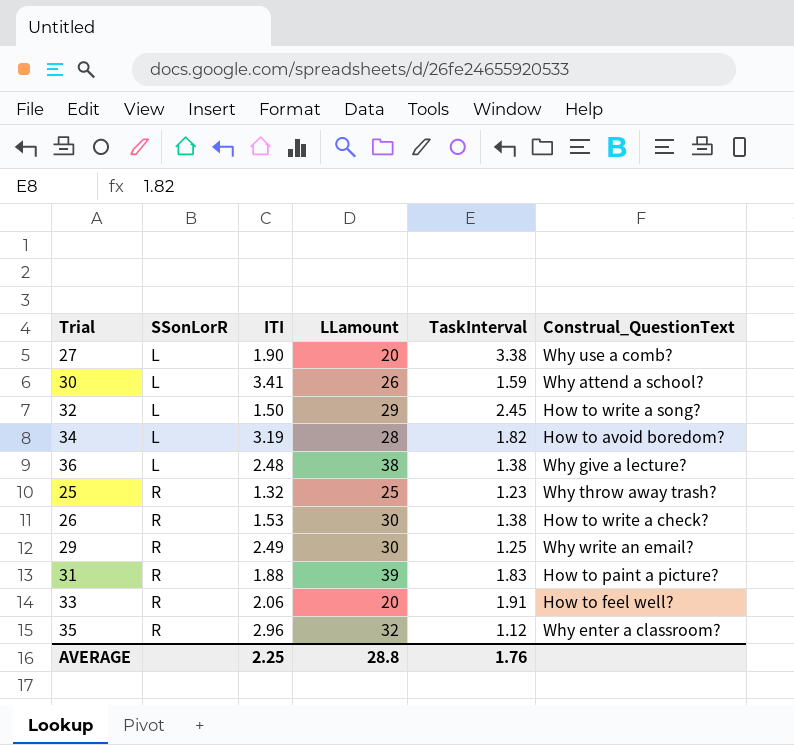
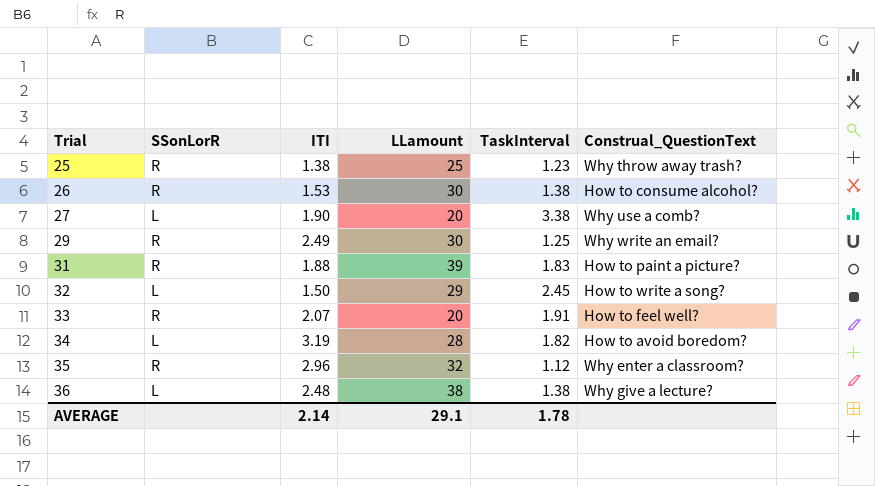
row order: SSonLorR ascending -> Trial ascending
row 30: L | 3.41 | 26 | 1.59 | Why attend a school? -> none
25 | ITI: 1.32 -> 1.38
26 | Construal_QuestionText: How to write a check? -> How to consume alcohol?
33 | ITI: 2.06 -> 2.07
AVERAGE | ITI: 2.25 -> 2.14
AVERAGE | LLamount: 28.8 -> 29.1
AVERAGE | TaskInterval: 1.76 -> 1.78

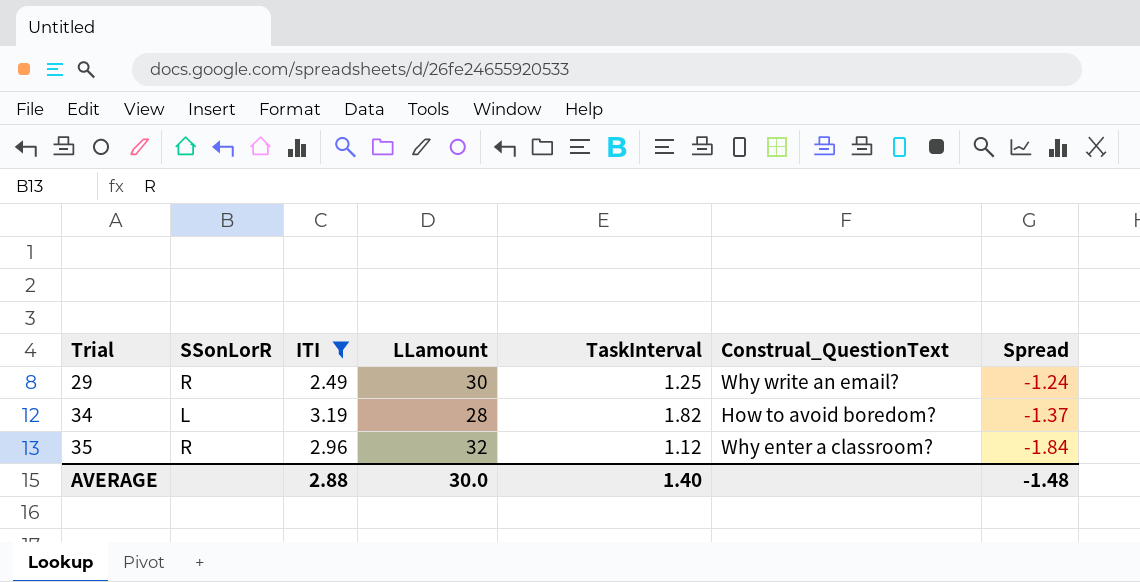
filter: none -> ITI >= 2.49
column Spread | formula: none -> [TaskInterval] - [ITI]
AVERAGE | ITI: 2.14 -> 2.88
AVERAGE | LLamount: 29.1 -> 30.0
AVERAGE | TaskInterval: 1.78 -> 1.40

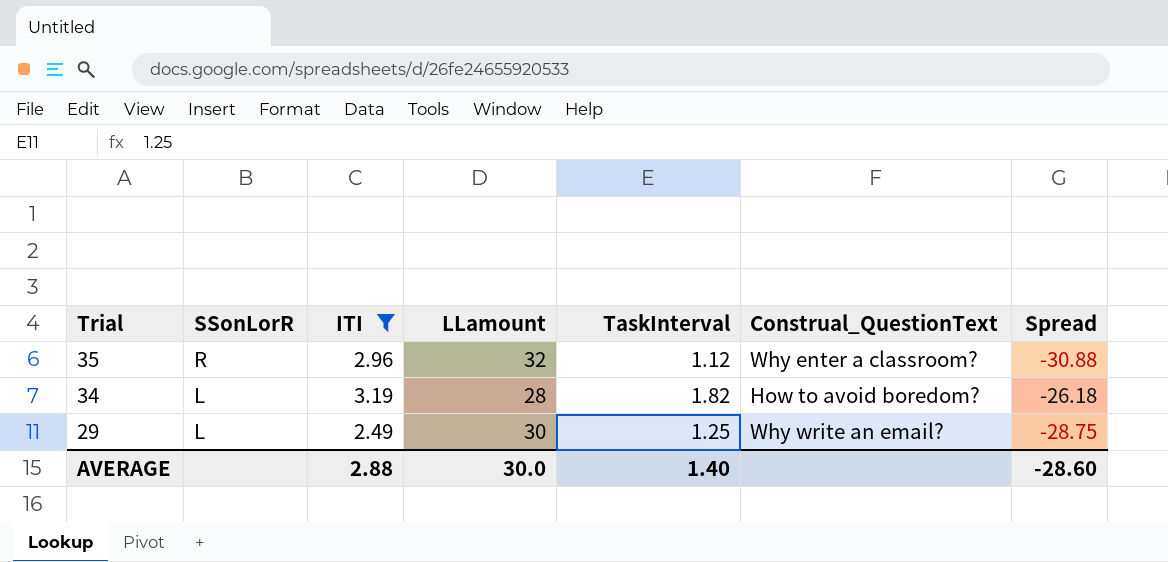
row order: Trial ascending -> Trial descending
column Spread | formula: [TaskInterval] - [ITI] -> [TaskInterval] - [LLamount]
29 | SSonLorR: R -> L
AVERAGE | Spread: -1.48 -> -28.60

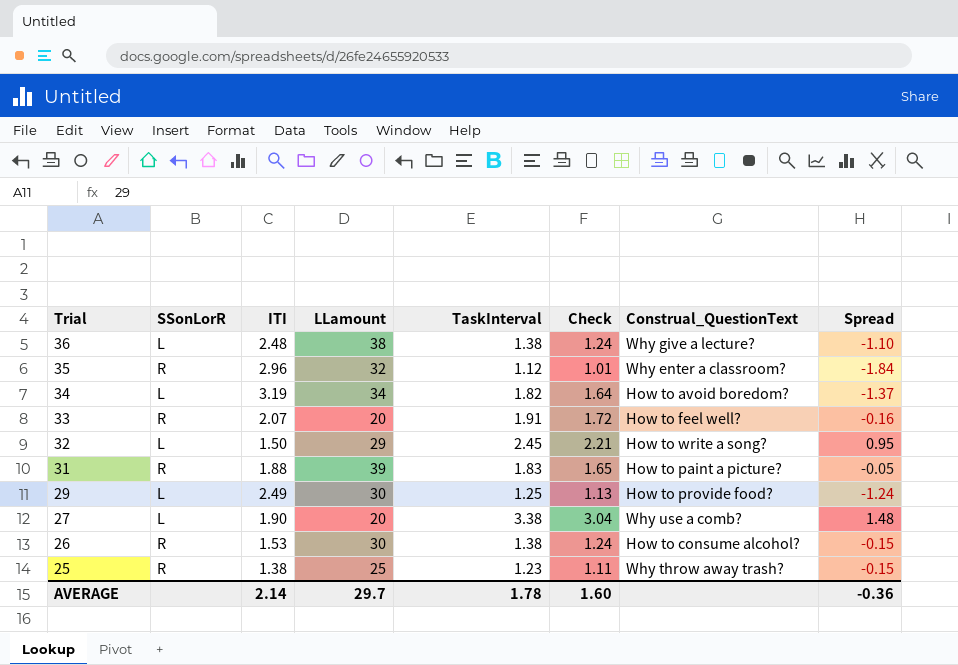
filter: ITI >= 2.49 -> none
column Check | formula: none -> [TaskInterval] * 0.9
column Spread | formula: [TaskInterval] - [LLamount] -> [TaskInterval] - [ITI]
34 | LLamount: 28 -> 34
29 | Construal_QuestionText: Why write an email? -> How to provide food?
AVERAGE | ITI: 2.88 -> 2.14
AVERAGE | LLamount: 30.0 -> 29.7
AVERAGE | TaskInterval: 1.40 -> 1.78
AVERAGE | Spread: -28.60 -> -0.36

